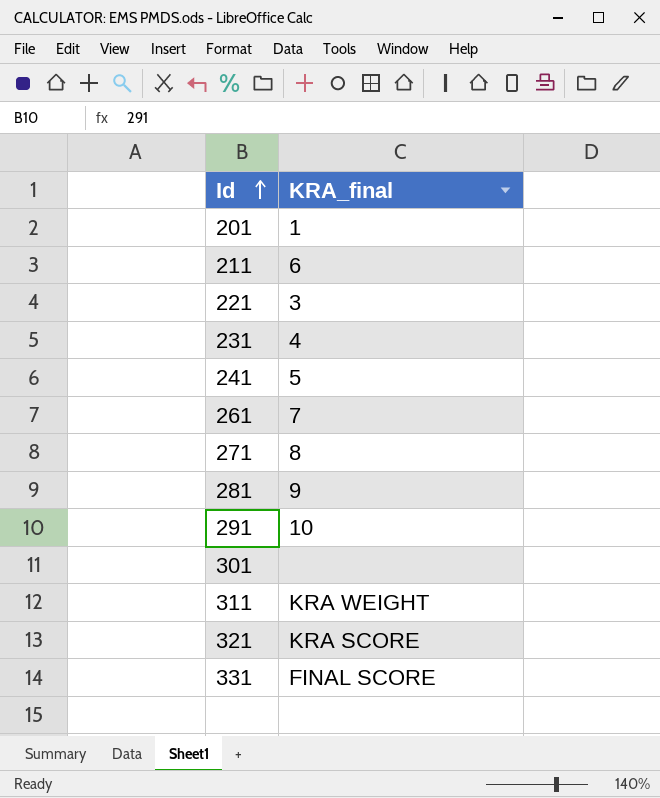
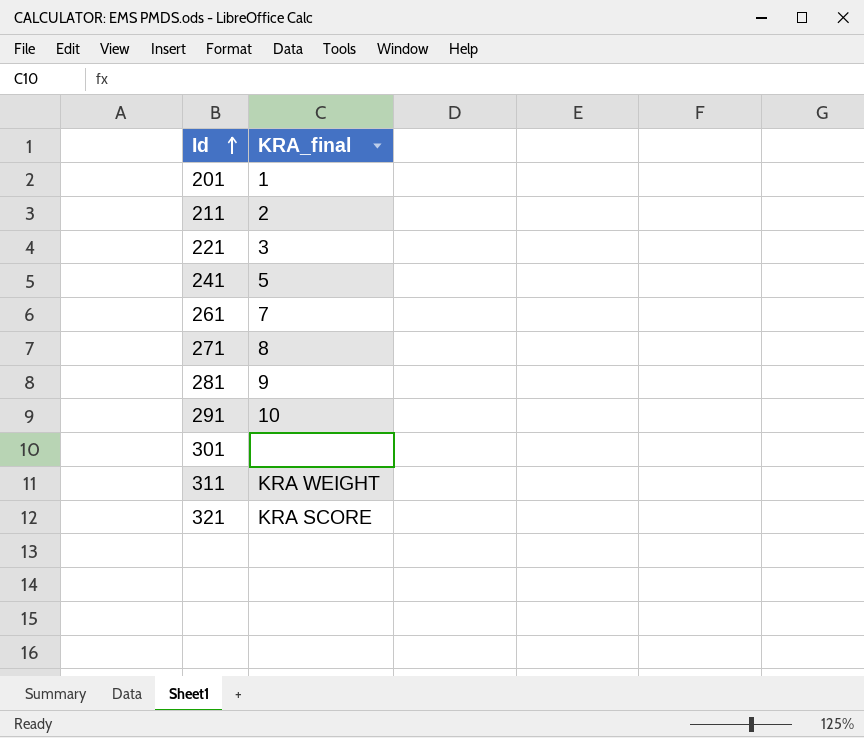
row 231: 4 -> none
row 331: FINAL SCORE -> none
211 | KRA_final: 6 -> 2

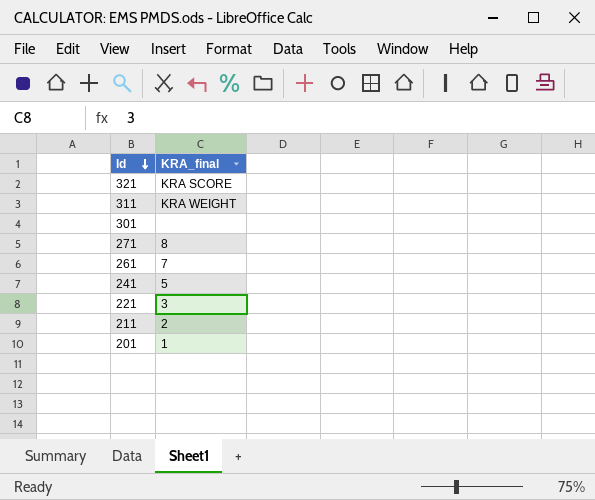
row order: Id ascending -> Id descending
row 281: 9 -> none
row 291: 10 -> none

